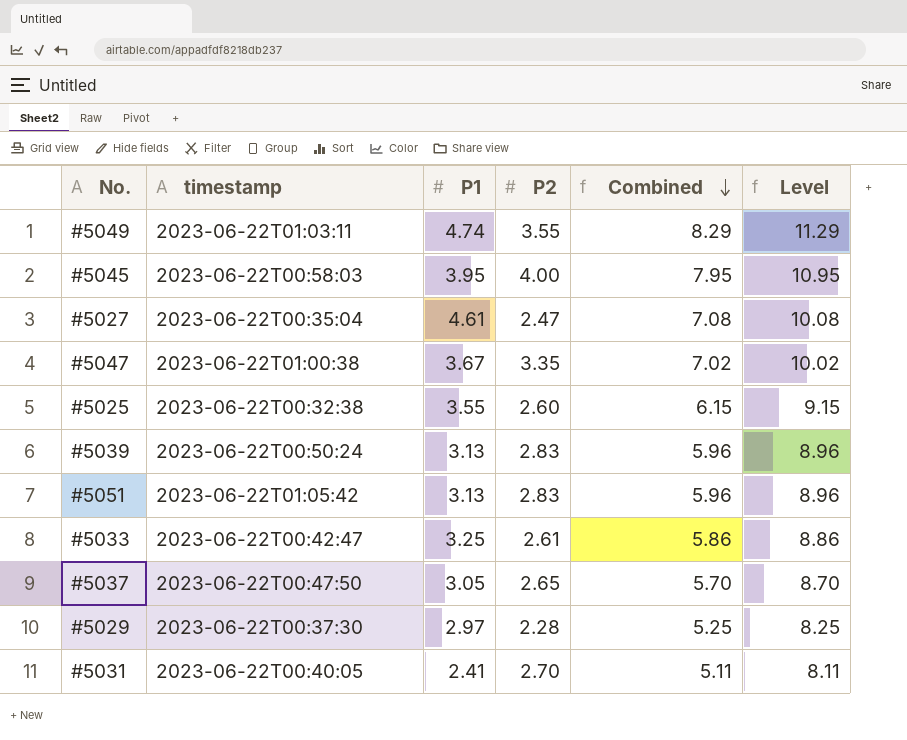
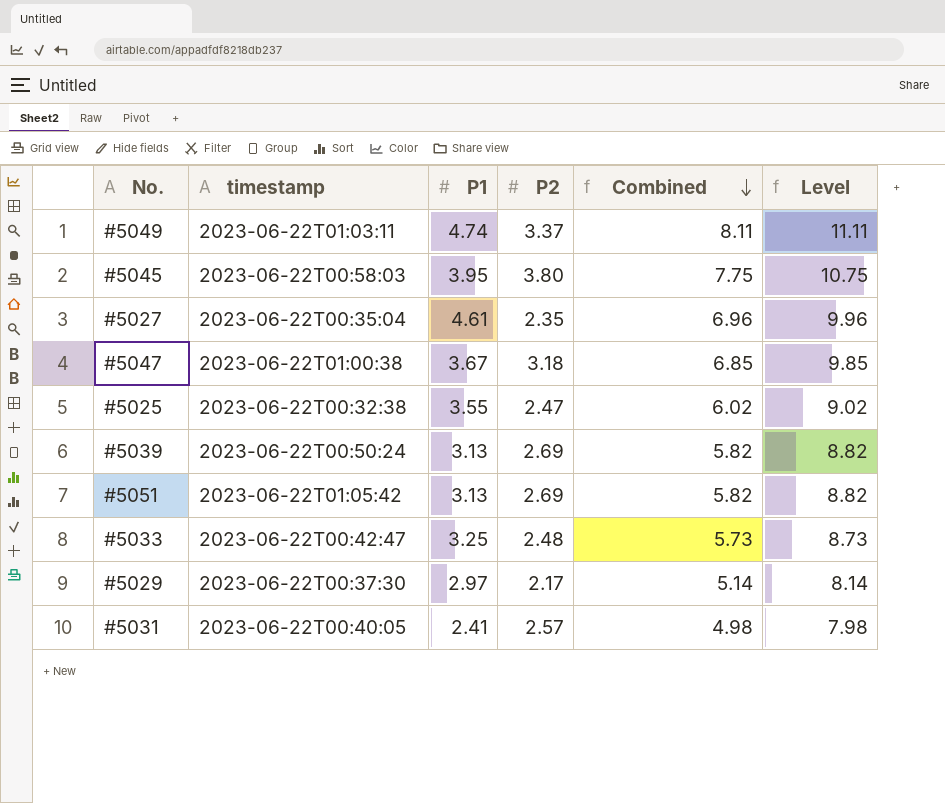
row #5037: 2023-06-22T00:47:50 | 3.05 | 2.65 | 5.70 | 8.70 -> none
#5049 | P2: 3.55 -> 3.37
#5049 | Combined: 8.29 -> 8.11
#5049 | Level: 11.29 -> 11.11
#5045 | P2: 4.00 -> 3.80
#5045 | Combined: 7.95 -> 7.75
#5045 | Level: 10.95 -> 10.75
#5027 | P2: 2.47 -> 2.35
#5027 | Combined: 7.08 -> 6.96
#5027 | Level: 10.08 -> 9.96
#5047 | P2: 3.35 -> 3.18
#5047 | Combined: 7.02 -> 6.85
#5047 | Level: 10.02 -> 9.85
#5025 | P2: 2.60 -> 2.47
#5025 | Combined: 6.15 -> 6.02
#5025 | Level: 9.15 -> 9.02
#5039 | P2: 2.83 -> 2.69
#5039 | Combined: 5.96 -> 5.82
#5039 | Level: 8.96 -> 8.82
#5051 | P2: 2.83 -> 2.69
#5051 | Combined: 5.96 -> 5.82
#5051 | Level: 8.96 -> 8.82
#5033 | P2: 2.61 -> 2.48
#5033 | Combined: 5.86 -> 5.73
#5033 | Level: 8.86 -> 8.73
#5029 | P2: 2.28 -> 2.17
#5029 | Combined: 5.25 -> 5.14
#5029 | Level: 8.25 -> 8.14
#5031 | P2: 2.70 -> 2.57
#5031 | Combined: 5.11 -> 4.98
#5031 | Level: 8.11 -> 7.98

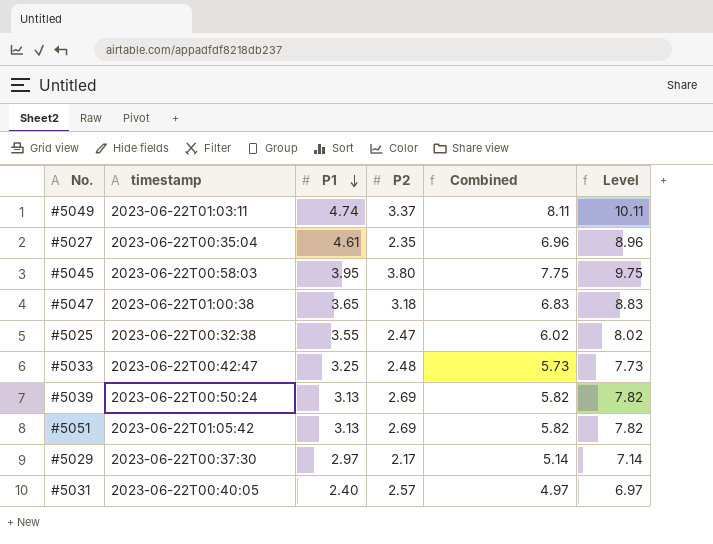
row order: Combined descending -> P1 descending
column Level | formula: [Combined] + 3 -> [Combined] + 2
#5047 | P1: 3.67 -> 3.65
#5047 | Combined: 6.85 -> 6.83
#5031 | P1: 2.41 -> 2.40
#5031 | Combined: 4.98 -> 4.97

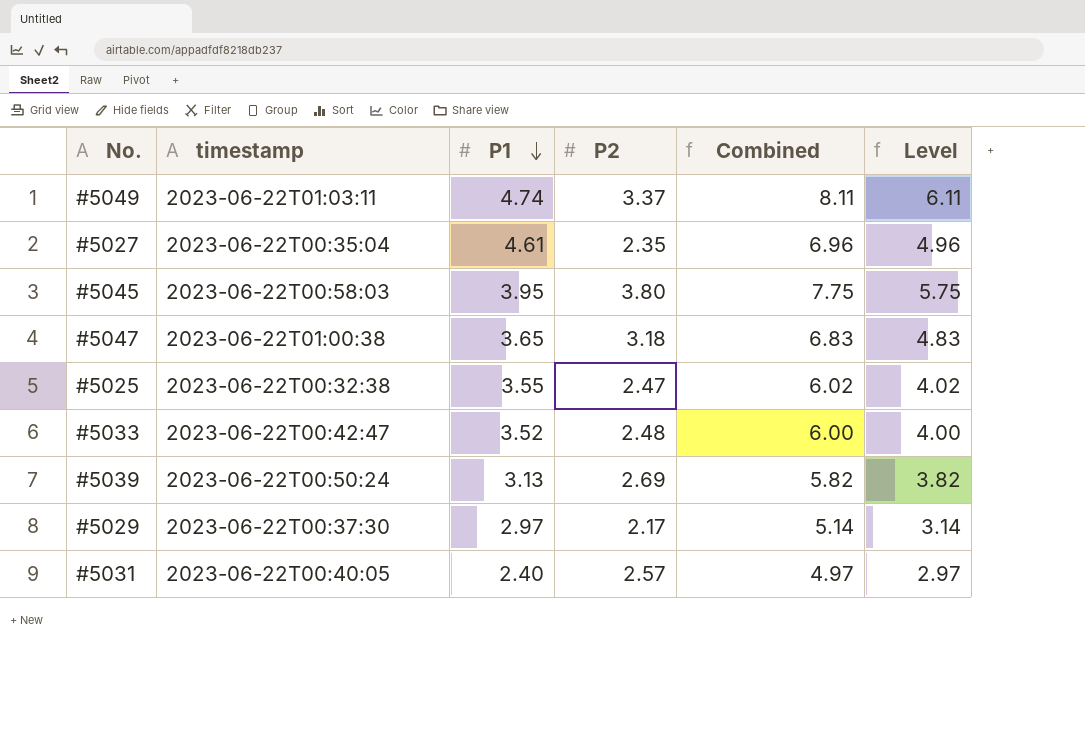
column Level | formula: [Combined] + 2 -> [Combined] - 2
row #5051: 2023-06-22T01:05:42 | 3.13 | 2.69 | 5.82 | 7.82 -> none
#5033 | P1: 3.25 -> 3.52
#5033 | Combined: 5.73 -> 6.00

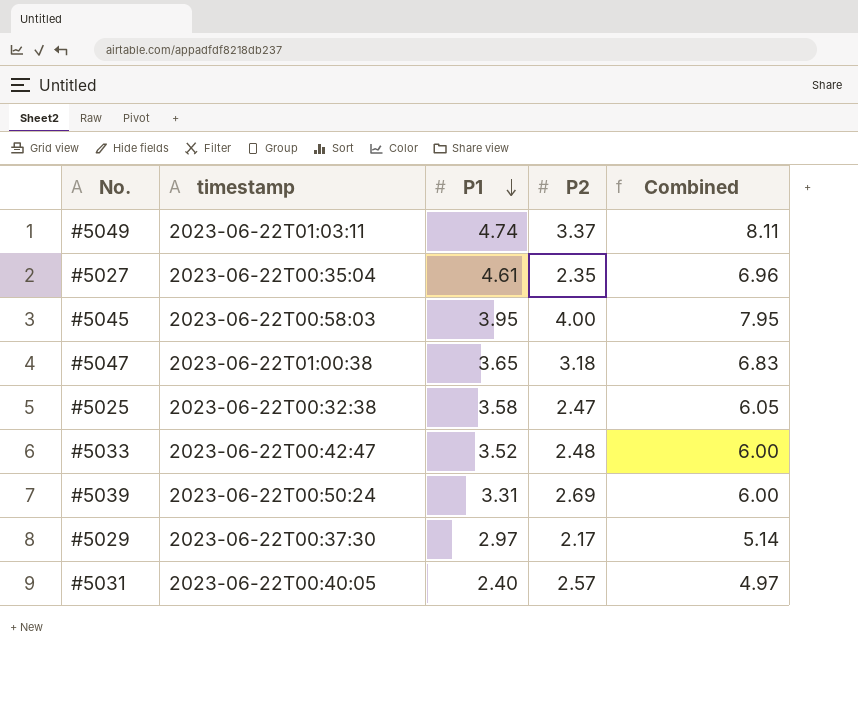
column Level | formula: [Combined] - 2 -> none
#5045 | P2: 3.80 -> 4.00
#5045 | Combined: 7.75 -> 7.95
#5025 | P1: 3.55 -> 3.58
#5025 | Combined: 6.02 -> 6.05
#5039 | P1: 3.13 -> 3.31
#5039 | Combined: 5.82 -> 6.00

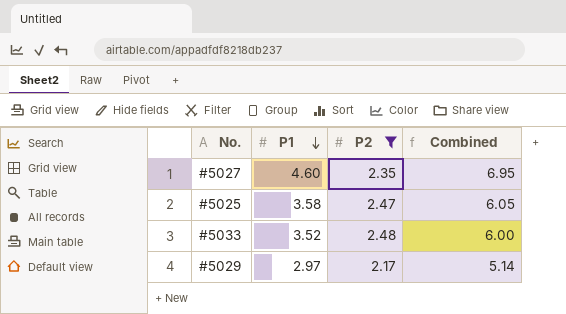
filter: none -> P2 <= 2.48
column timestamp | position: 2 -> none
#5027 | P1: 4.61 -> 4.60
#5027 | Combined: 6.96 -> 6.95

